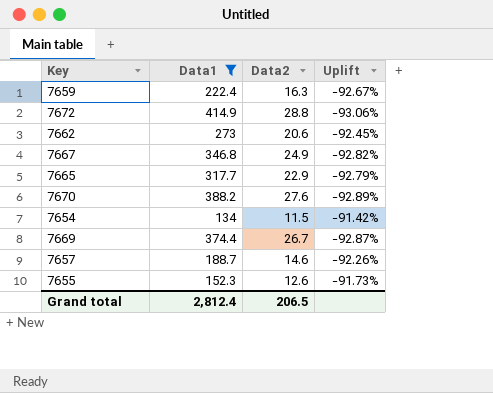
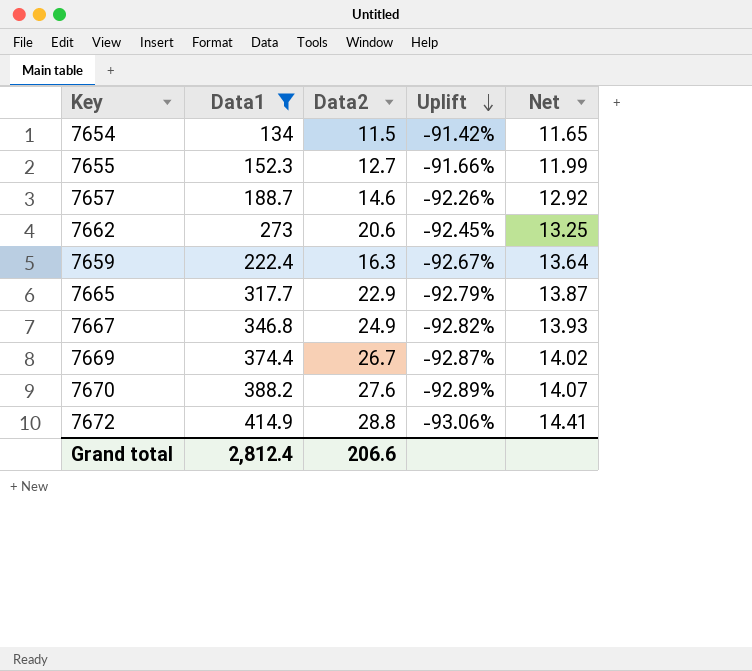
row order: none -> Uplift descending
column Net | formula: none -> [Data1] / [Data2]
7655 | Data2: 12.6 -> 12.7
7655 | Uplift: -91.73% -> -91.66%
Grand total | Data2: 206.5 -> 206.6

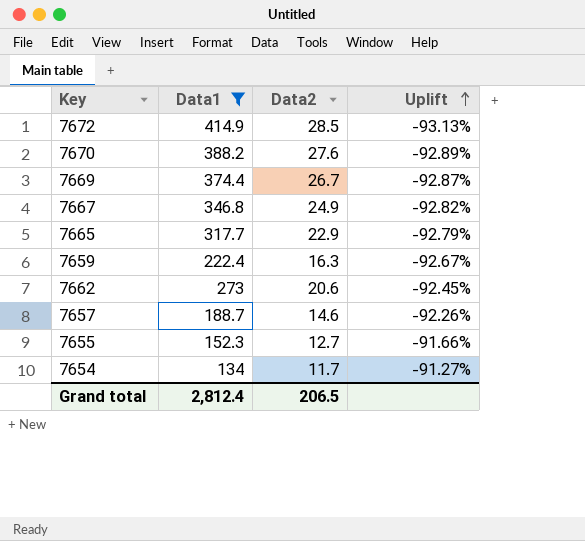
row order: Uplift descending -> Uplift ascending
column Net | formula: [Data1] / [Data2] -> none
7672 | Data2: 28.8 -> 28.5
7672 | Uplift: -93.06% -> -93.13%
7654 | Data2: 11.5 -> 11.7
7654 | Uplift: -91.42% -> -91.27%
Grand total | Data2: 206.6 -> 206.5

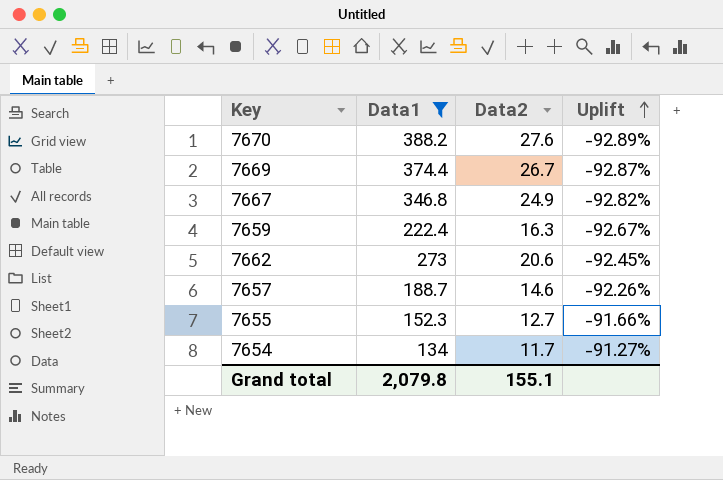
row 7672: 414.9 | 28.5 | -93.13% -> none
row 7665: 317.7 | 22.9 | -92.79% -> none
Grand total | Data1: 2,812.4 -> 2,079.8
Grand total | Data2: 206.5 -> 155.1

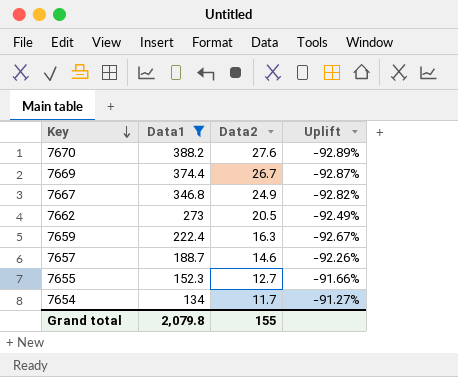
row order: Uplift ascending -> Key descending
7662 | Data2: 20.6 -> 20.5
7662 | Uplift: -92.45% -> -92.49%
Grand total | Data2: 155.1 -> 155

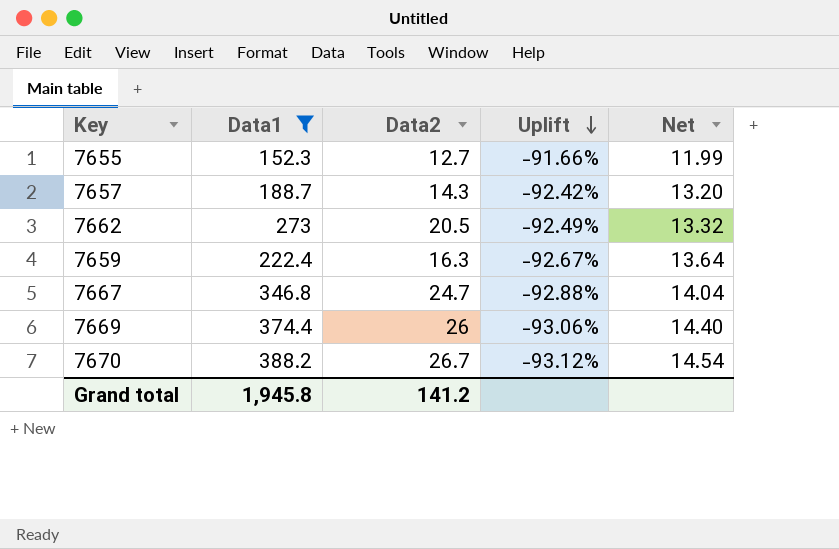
row order: Key descending -> Uplift descending
column Net | formula: none -> [Data1] / [Data2]
row 7654: 134 | 11.7 | -91.27% -> none
7657 | Data2: 14.6 -> 14.3
7657 | Uplift: -92.26% -> -92.42%
7667 | Data2: 24.9 -> 24.7
7667 | Uplift: -92.82% -> -92.88%
7669 | Data2: 26.7 -> 26
7669 | Uplift: -92.87% -> -93.06%
7670 | Data2: 27.6 -> 26.7
7670 | Uplift: -92.89% -> -93.12%
Grand total | Data1: 2,079.8 -> 1,945.8
Grand total | Data2: 155 -> 141.2

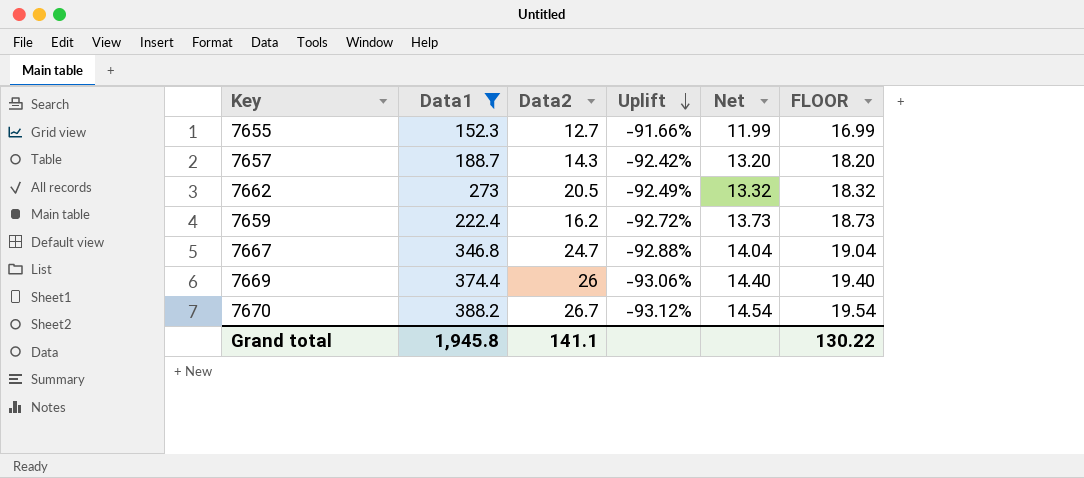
column FLOOR | formula: none -> [Net] + 5
7659 | Data2: 16.3 -> 16.2
7659 | Uplift: -92.67% -> -92.72%
7659 | Net: 13.64 -> 13.73
Grand total | Data2: 141.2 -> 141.1

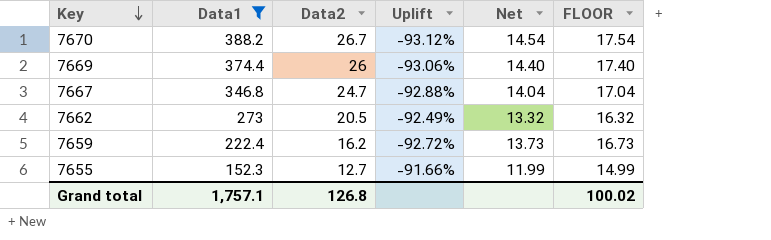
row order: Uplift descending -> Key descending
column FLOOR | formula: [Net] + 5 -> [Net] + 3
row 7657: 188.7 | 14.3 | -92.42% | 13.20 | 18.20 -> none
Grand total | Data1: 1,945.8 -> 1,757.1
Grand total | Data2: 141.1 -> 126.8
Grand total | FLOOR: 130.22 -> 100.02

